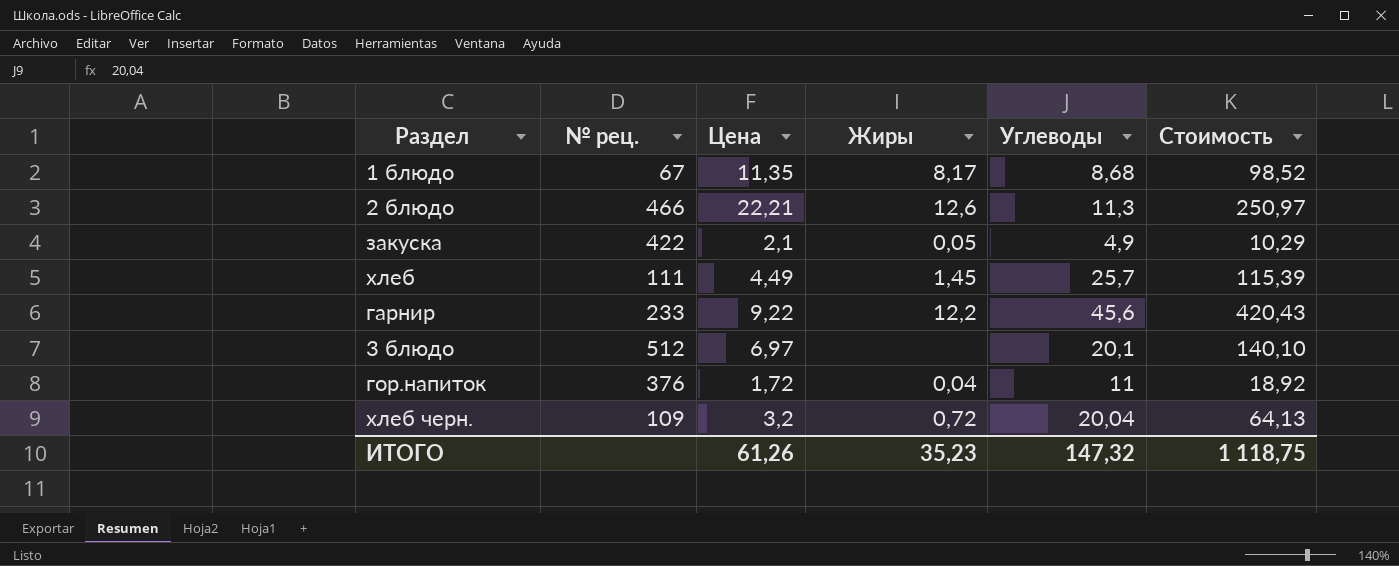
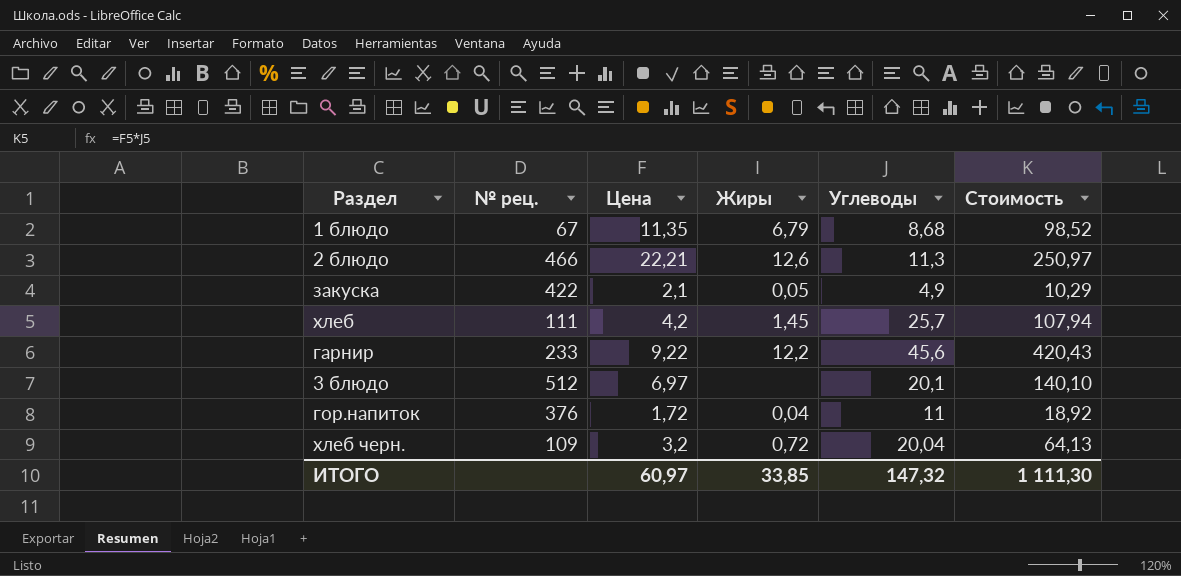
1 блюдо | Жиры: 8,17 -> 6,79
хлеб | Цена: 4,49 -> 4,2
хлеб | Стоимость: 115,39 -> 107,94
ИТОГО | Цена: 61,26 -> 60,97
ИТОГО | Жиры: 35,23 -> 33,85
ИТОГО | Стоимость: 1 118,75 -> 1 111,30

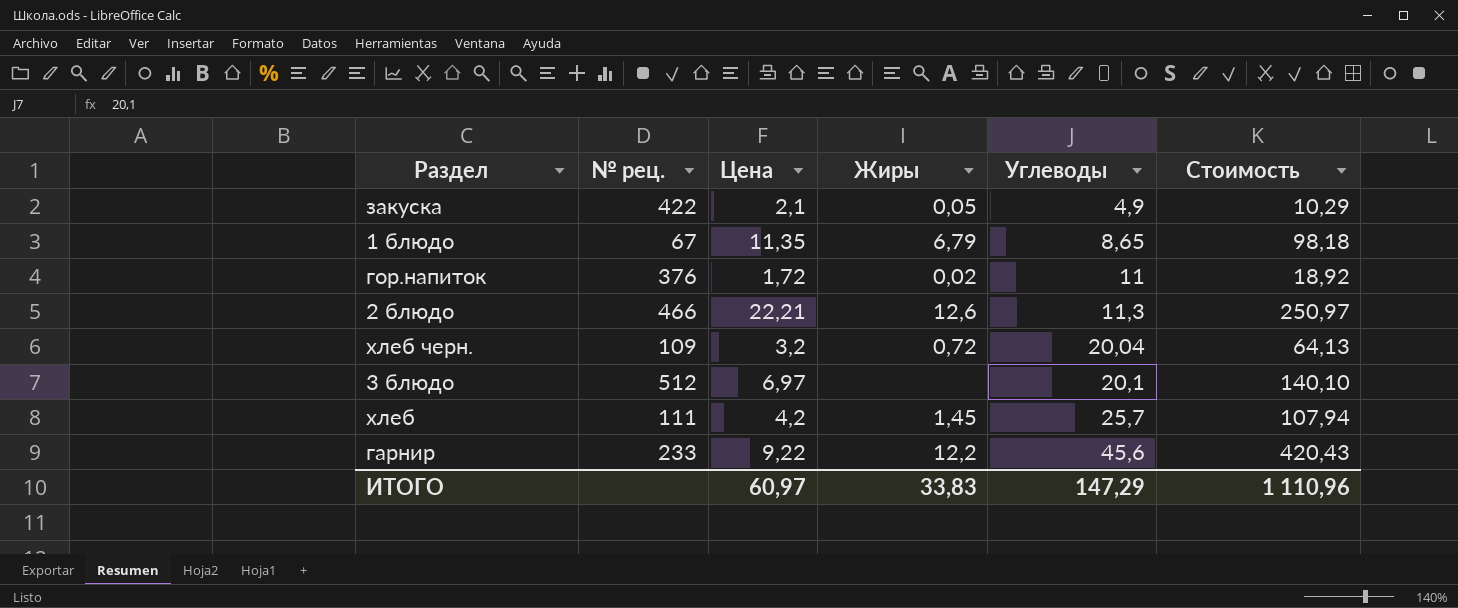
row order: none -> Углеводы ascending
1 блюдо | Углеводы: 8,68 -> 8,65
1 блюдо | Стоимость: 98,52 -> 98,18
гор.напиток | Жиры: 0,04 -> 0,02
ИТОГО | Жиры: 33,85 -> 33,83
ИТОГО | Углеводы: 147,32 -> 147,29
ИТОГО | Стоимость: 1 111,30 -> 1 110,96

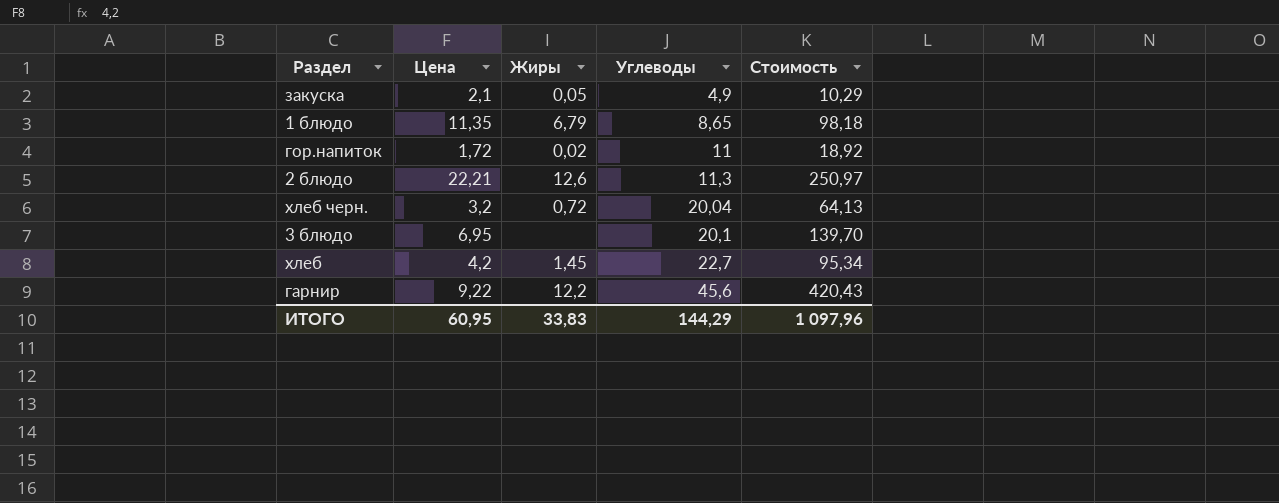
column № рец. | position: 2 -> none
3 блюдо | Цена: 6,97 -> 6,95
3 блюдо | Стоимость: 140,10 -> 139,70
хлеб | Углеводы: 25,7 -> 22,7
хлеб | Стоимость: 107,94 -> 95,34
ИТОГО | Цена: 60,97 -> 60,95
ИТОГО | Углеводы: 147,29 -> 144,29
ИТОГО | Стоимость: 1 110,96 -> 1 097,96

